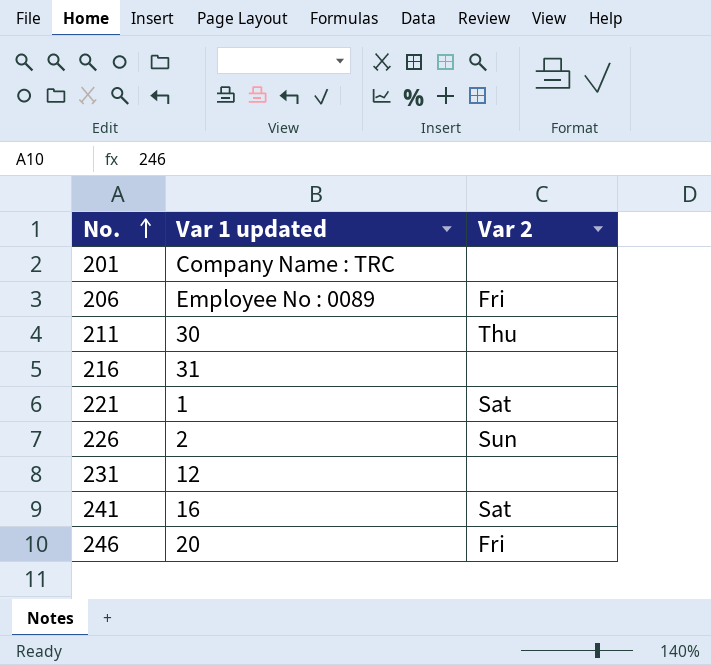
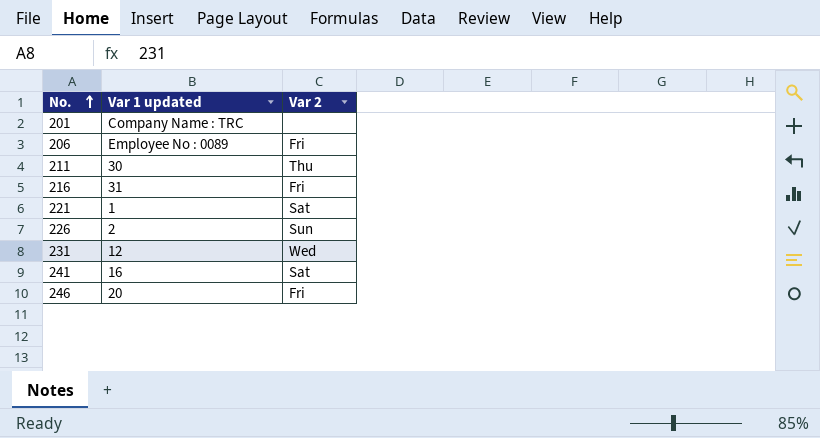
216 | Var 2: none -> Fri
231 | Var 2: none -> Wed

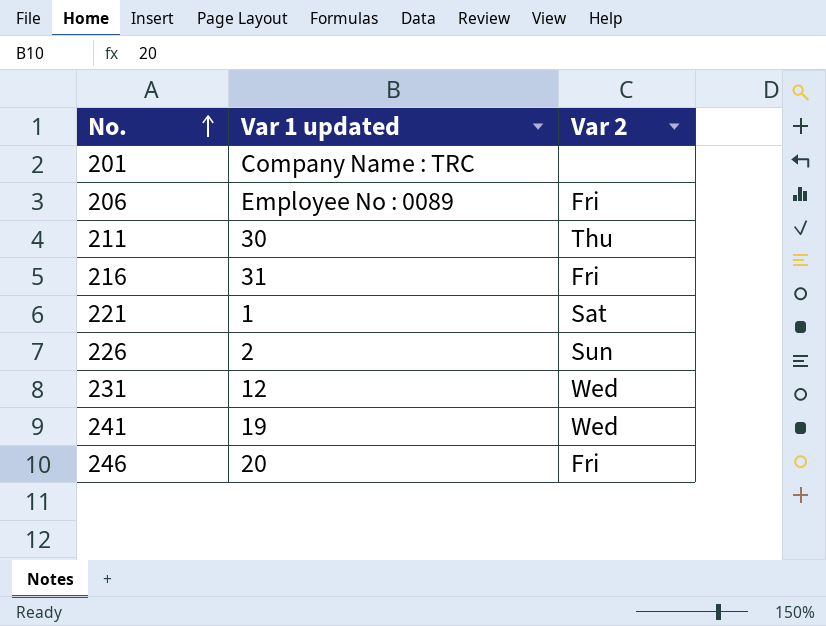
241 | Var 1 updated: 16 -> 19
241 | Var 2: Sat -> Wed

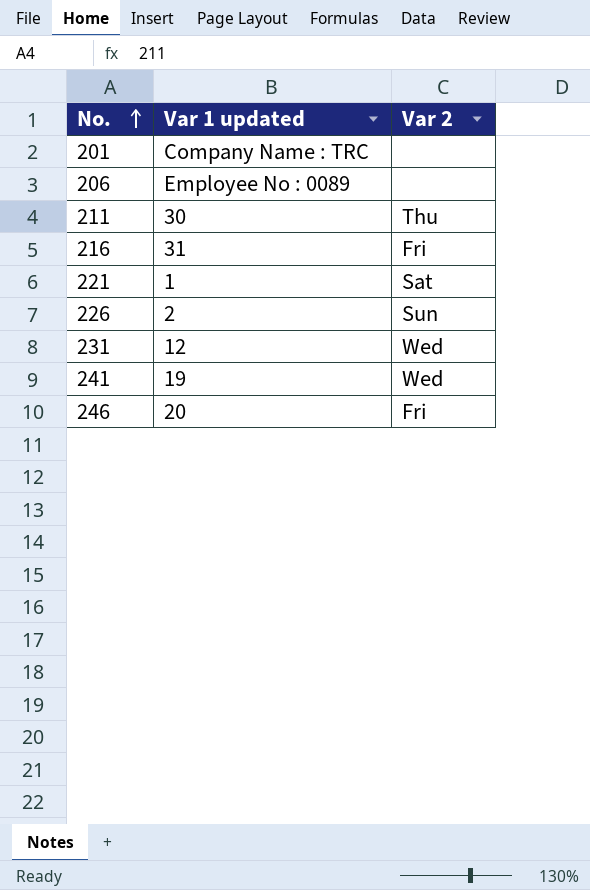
206 | Var 2: Fri -> none

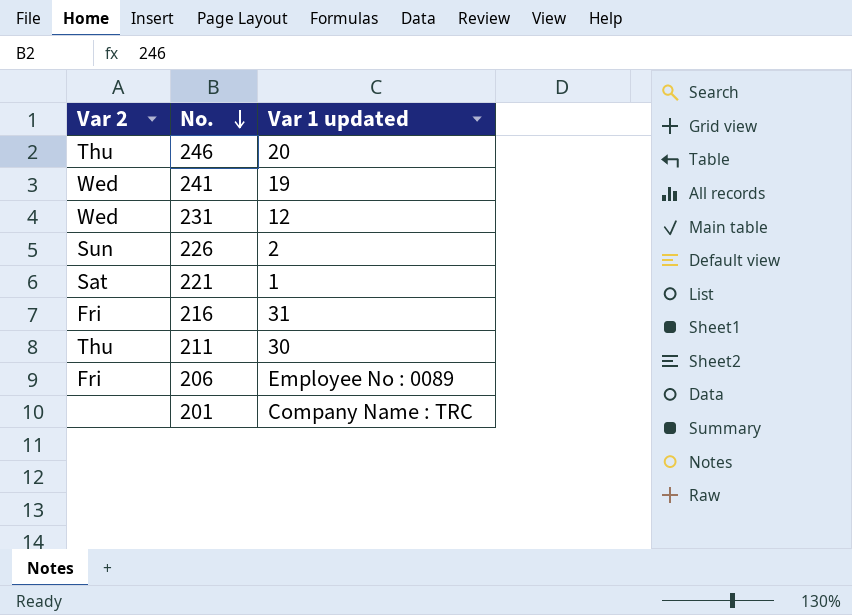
row order: No. ascending -> No. descending
column Var 2 | position: 3 -> 1
246 | Var 2: Fri -> Thu
206 | Var 2: none -> Fri

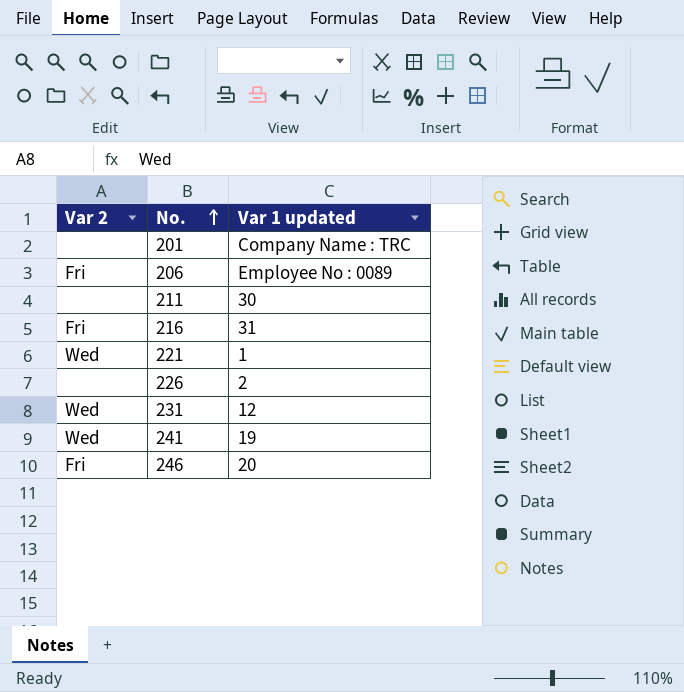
row order: No. descending -> No. ascending
211 | Var 2: Thu -> none
221 | Var 2: Sat -> Wed
226 | Var 2: Sun -> none
246 | Var 2: Thu -> Fri

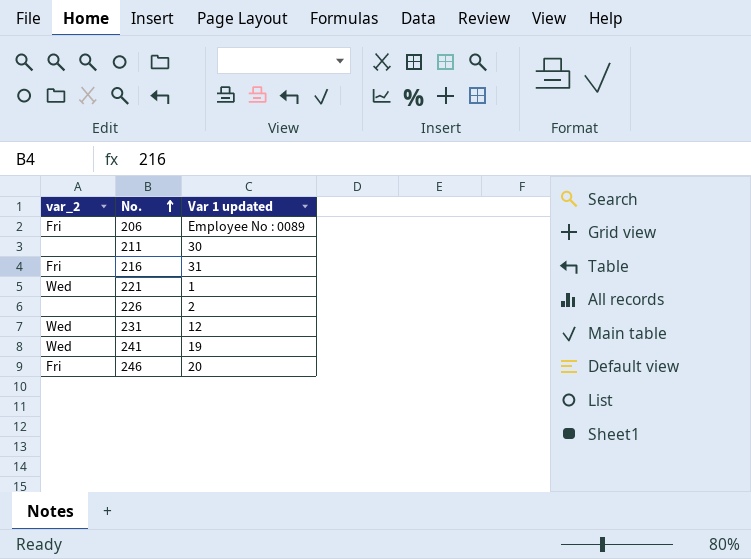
column name: Var 2 -> var_2
row 201: none | Company Name : TRC -> none

